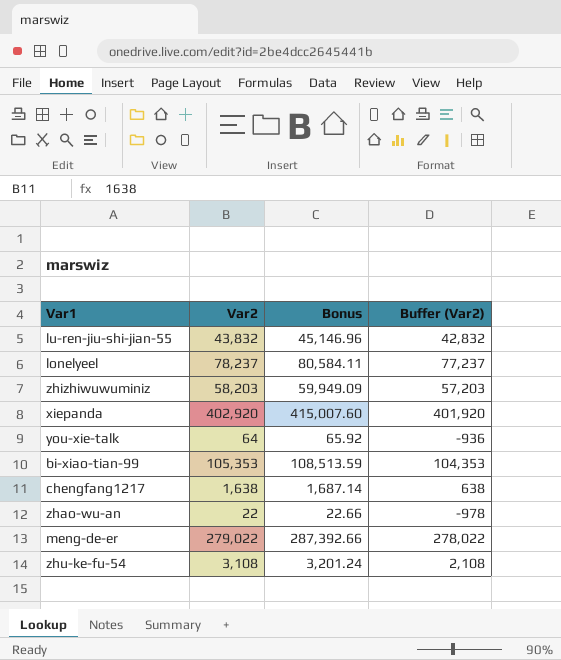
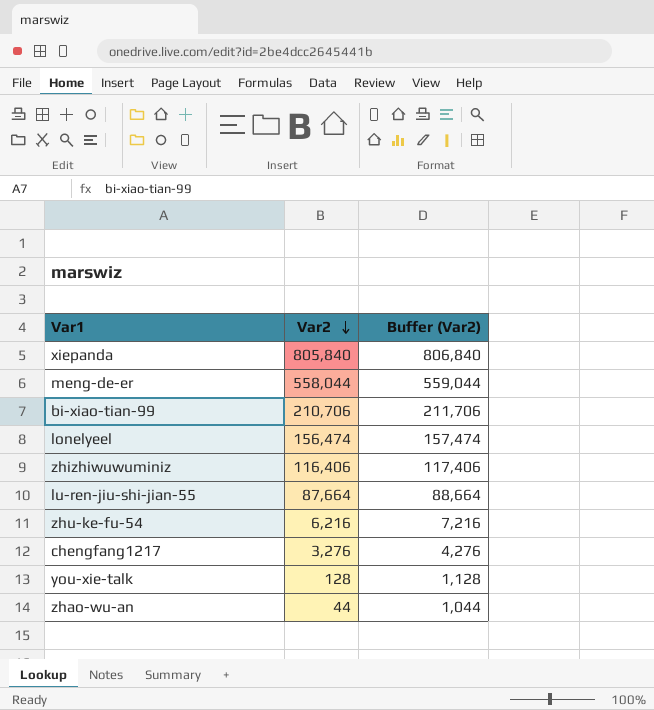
row order: none -> Var2 descending
column Bonus | formula: [Var2] * 1.03 -> none
column Buffer (Var2) | formula: [Var2] - 1000 -> [Var2] + 1000
xiepanda | Var2: 402,920 -> 805,840
meng-de-er | Var2: 279,022 -> 558,044
bi-xiao-tian-99 | Var2: 105,353 -> 210,706
lonelyeel | Var2: 78,237 -> 156,474
zhizhiwuwuminiz | Var2: 58,203 -> 116,406
lu-ren-jiu-shi-jian-55 | Var2: 43,832 -> 87,664
zhu-ke-fu-54 | Var2: 3,108 -> 6,216
chengfang1217 | Var2: 1,638 -> 3,276
you-xie-talk | Var2: 64 -> 128
zhao-wu-an | Var2: 22 -> 44

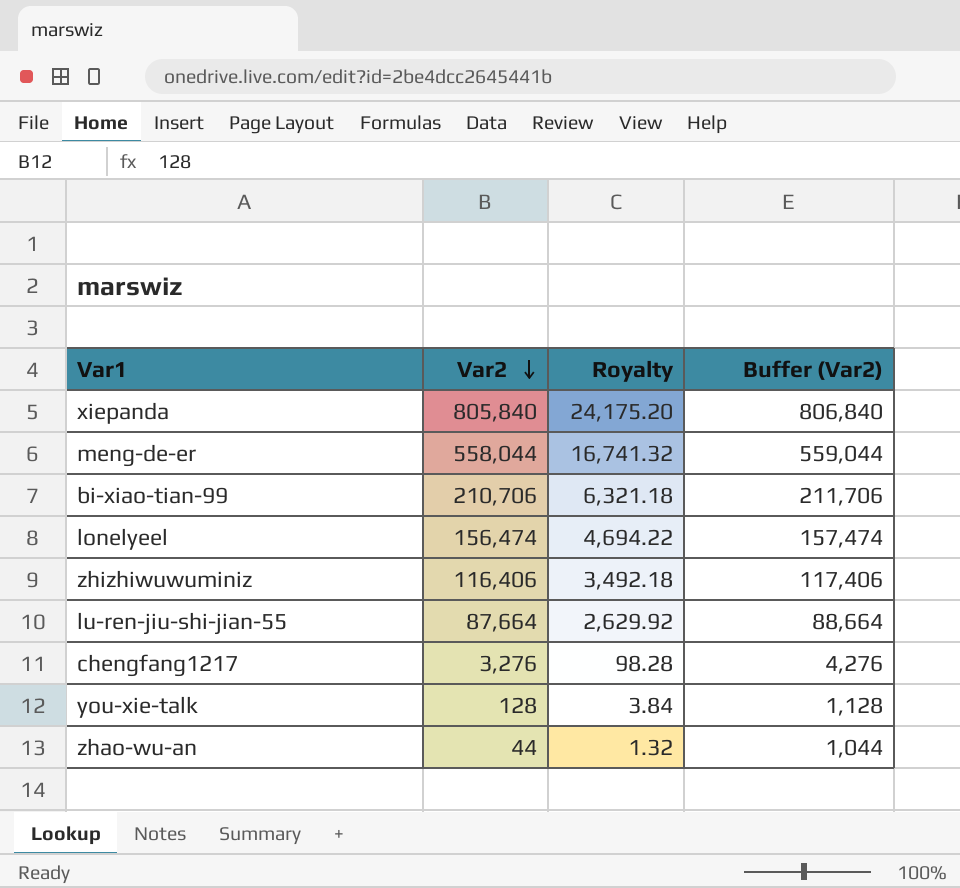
column Royalty | formula: none -> [Var2] * 0.03
row zhu-ke-fu-54: 6,216 | 7,216 -> none

